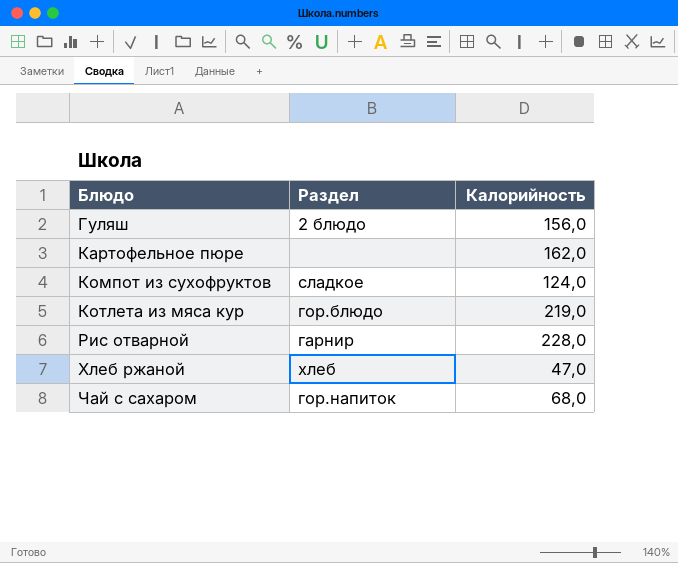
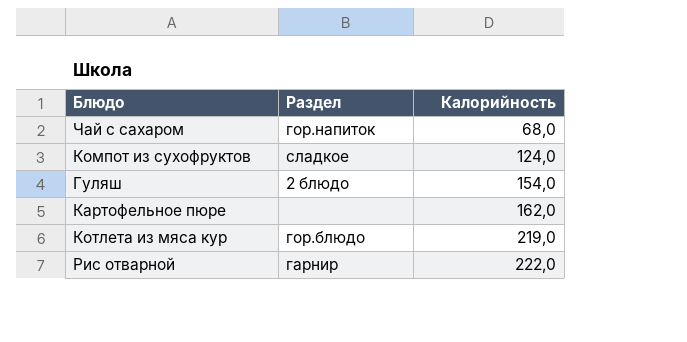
row order: Блюдо ascending -> Калорийность ascending
row Хлеб ржаной: хлеб | 47,0 -> none
Гуляш | Калорийность: 156,0 -> 154,0
Рис отварной | Калорийность: 228,0 -> 222,0

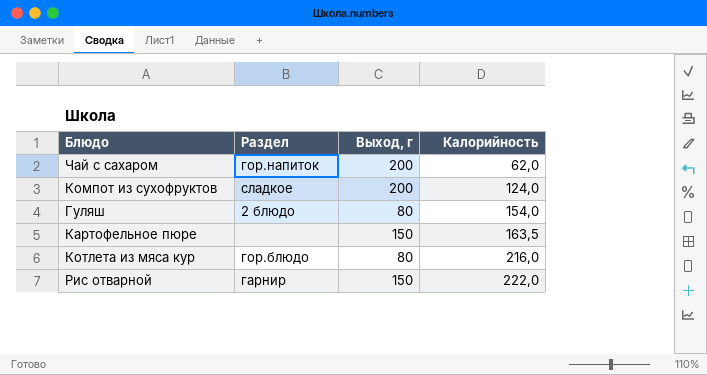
column Выход, г | position: none -> 3
Чай с сахаром | Калорийность: 68,0 -> 62,0
Картофельное пюре | Калорийность: 162,0 -> 163,5
Котлета из мяса кур | Калорийность: 219,0 -> 216,0

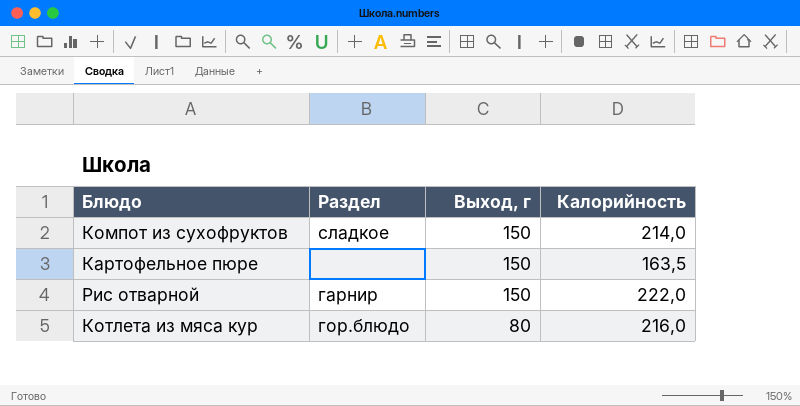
row order: Калорийность ascending -> Выход, г descending
row Чай с сахаром: гор.напиток | 200 | 62,0 -> none
row Гуляш: 2 блюдо | 80 | 154,0 -> none
Компот из сухофруктов | Выход, г: 200 -> 150
Компот из сухофруктов | Калорийность: 124,0 -> 214,0

